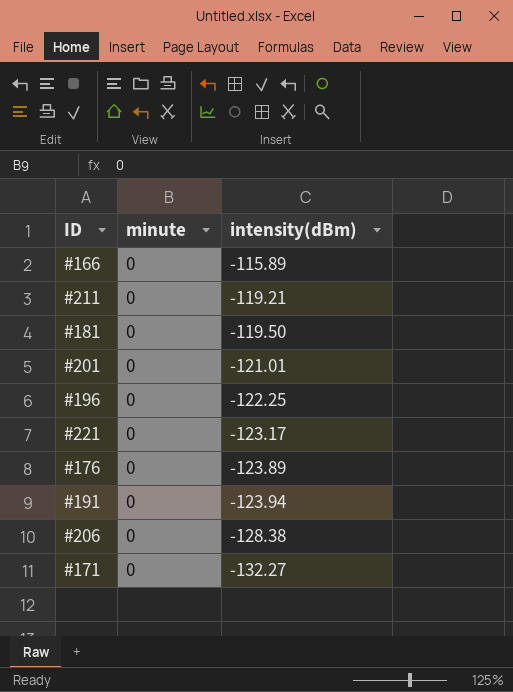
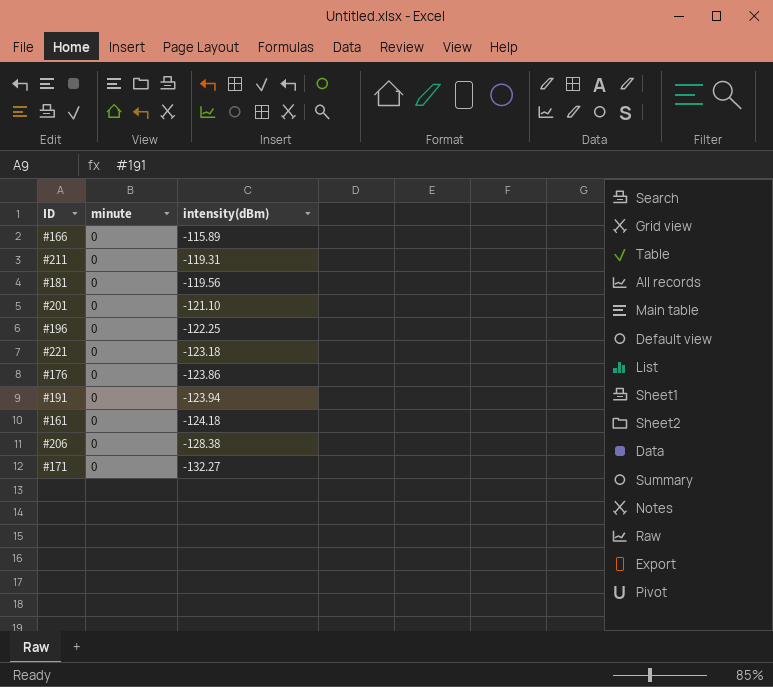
#211 | intensity(dBm): -119.21 -> -119.31
#181 | intensity(dBm): -119.50 -> -119.56
#201 | intensity(dBm): -121.01 -> -121.10
#221 | intensity(dBm): -123.17 -> -123.18
#176 | intensity(dBm): -123.89 -> -123.86
row #161: none -> 0 | -124.18

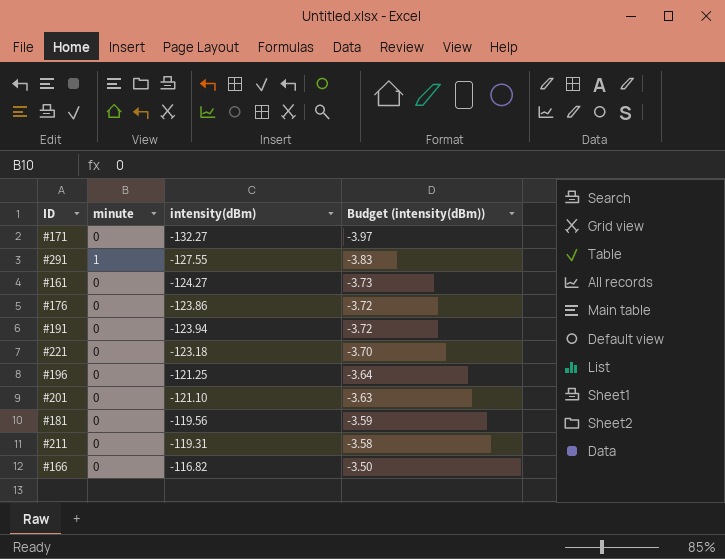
row order: intensity(dBm) descending -> Budget (intensity(dBm)) ascending
column Budget (intensity(dBm)) | formula: none -> [intensity(dBm)] * 0.03
row #206: 0 | -128.38 -> none
row #291: none -> 1 | -127.55 | -3.83
#161 | intensity(dBm): -124.18 -> -124.27
#196 | intensity(dBm): -122.25 -> -121.25
#166 | intensity(dBm): -115.89 -> -116.82

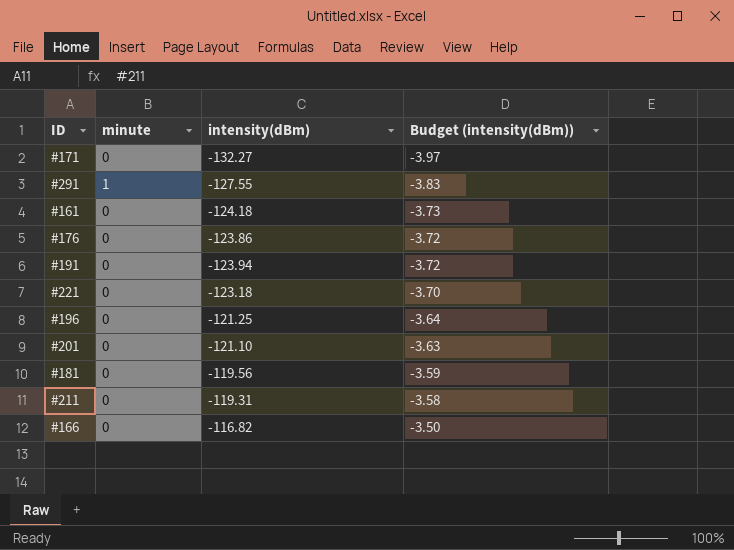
#161 | intensity(dBm): -124.27 -> -124.18

